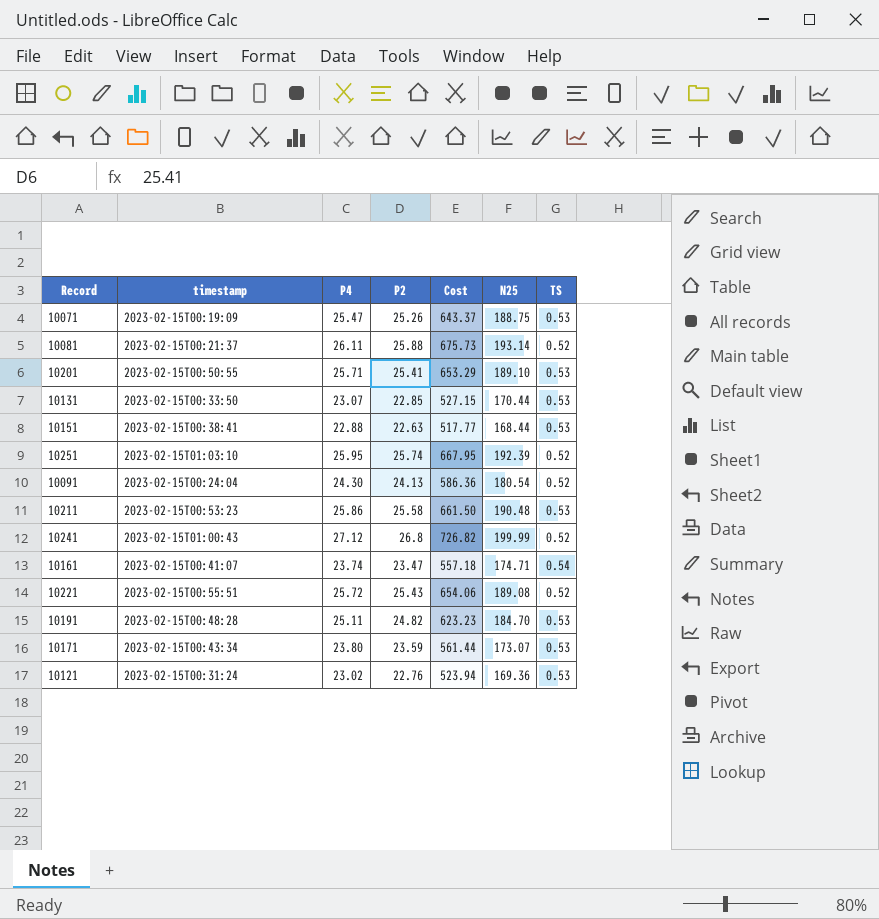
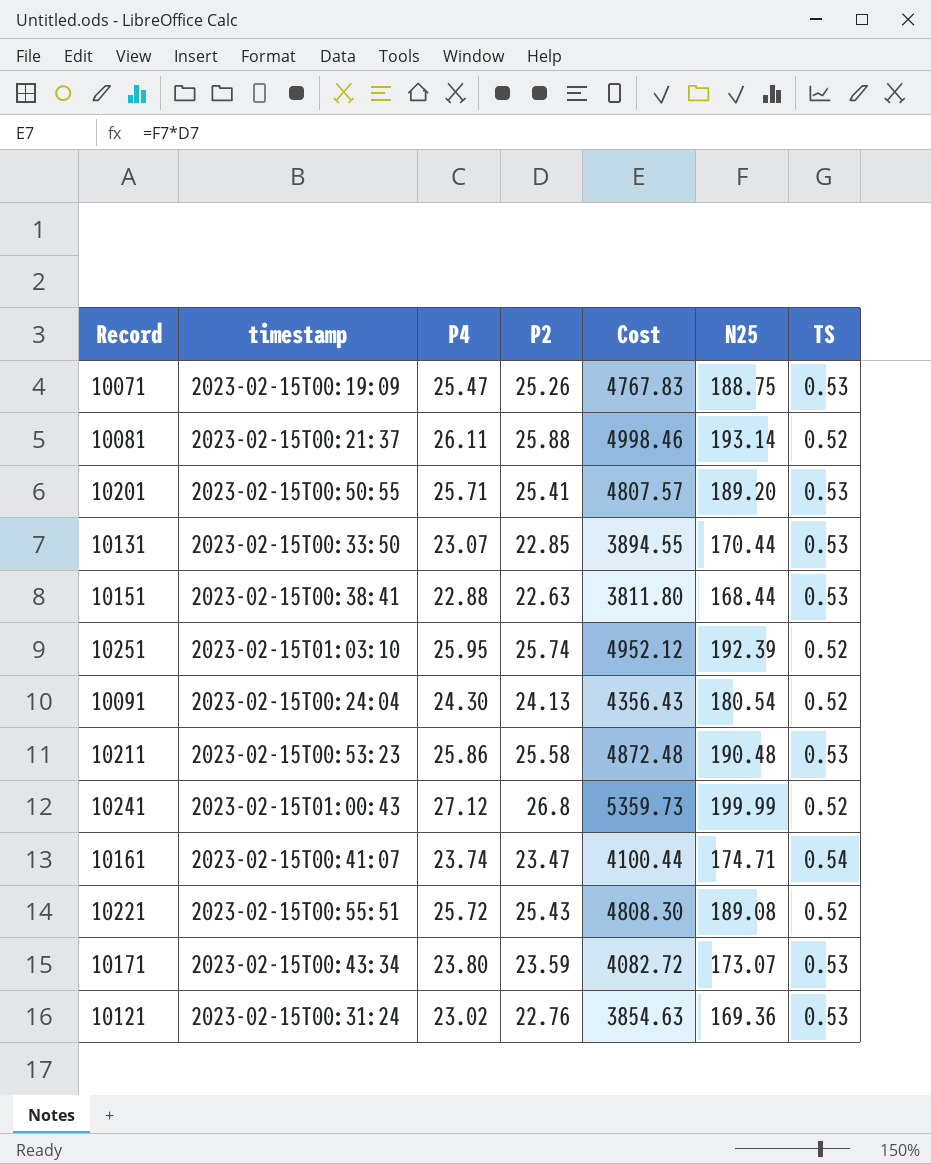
column Cost | formula: [P4] * [P2] -> [P2] * [N25]
row 10191: 2023-02-15T00:48:28 | 25.11 | 24.82 | 623.23 | 184.70 | 0.53 -> none
10201 | N25: 189.10 -> 189.20

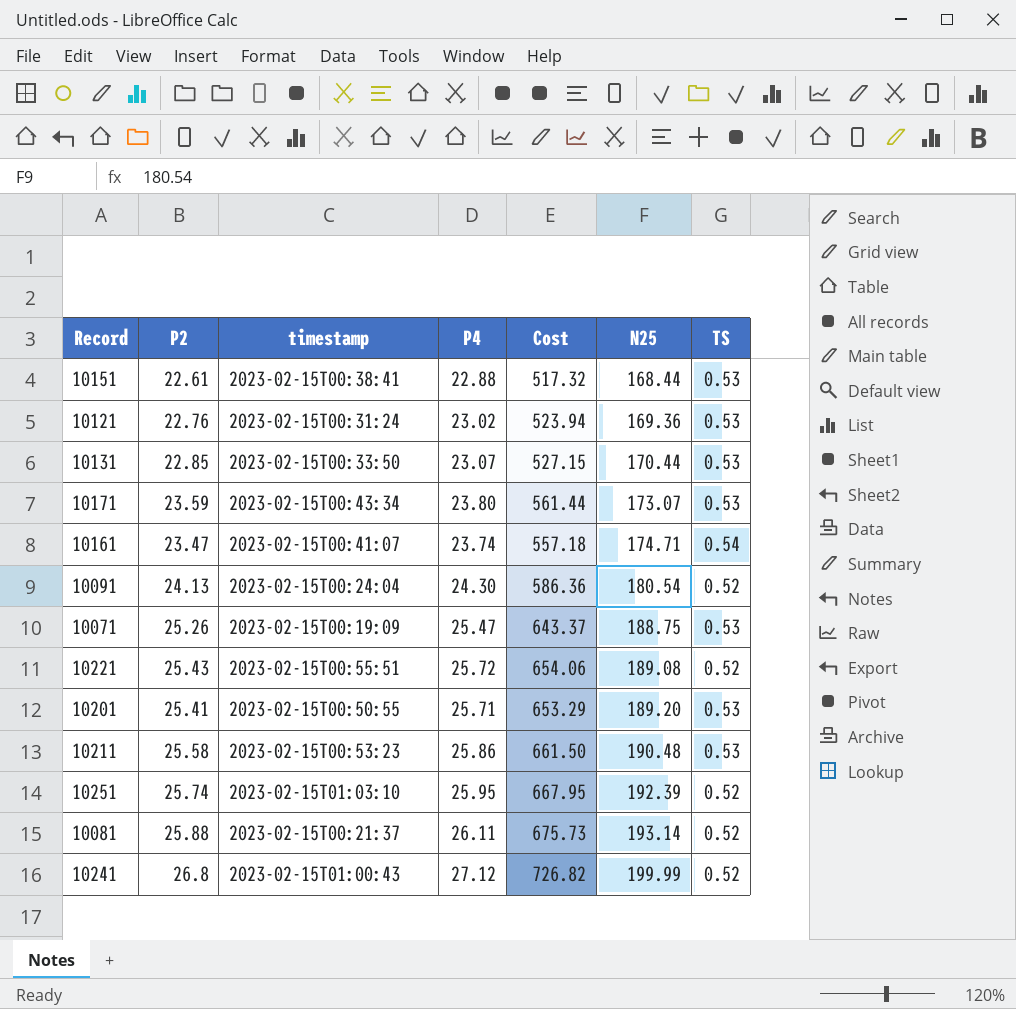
row order: none -> N25 ascending
column P2 | position: 4 -> 2
column Cost | formula: [P2] * [N25] -> [P2] * [P4]
10151 | P2: 22.63 -> 22.61

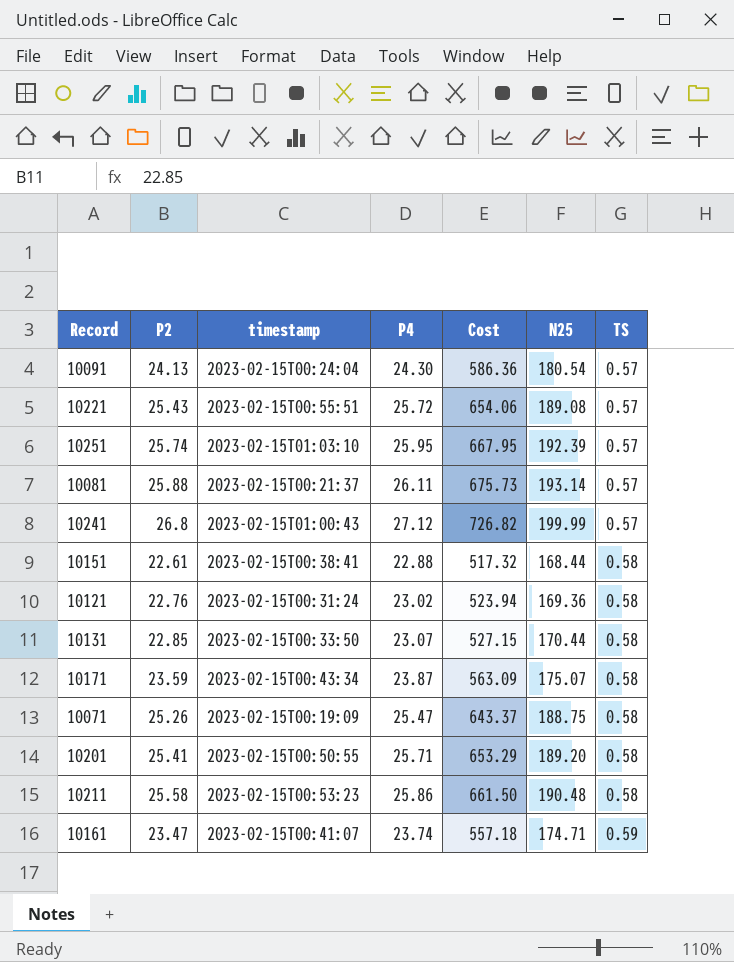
row order: N25 ascending -> TS ascending
10091 | TS: 0.52 -> 0.57
10221 | TS: 0.52 -> 0.57
10251 | TS: 0.52 -> 0.57
10081 | TS: 0.52 -> 0.57
10241 | TS: 0.52 -> 0.57
10151 | TS: 0.53 -> 0.58
10121 | TS: 0.53 -> 0.58
10131 | TS: 0.53 -> 0.58
10171 | P4: 23.80 -> 23.87
10171 | Cost: 561.44 -> 563.09
10171 | N25: 173.07 -> 175.07
10171 | TS: 0.53 -> 0.58
10071 | TS: 0.53 -> 0.58
10201 | TS: 0.53 -> 0.58
10211 | TS: 0.53 -> 0.58
10161 | TS: 0.54 -> 0.59

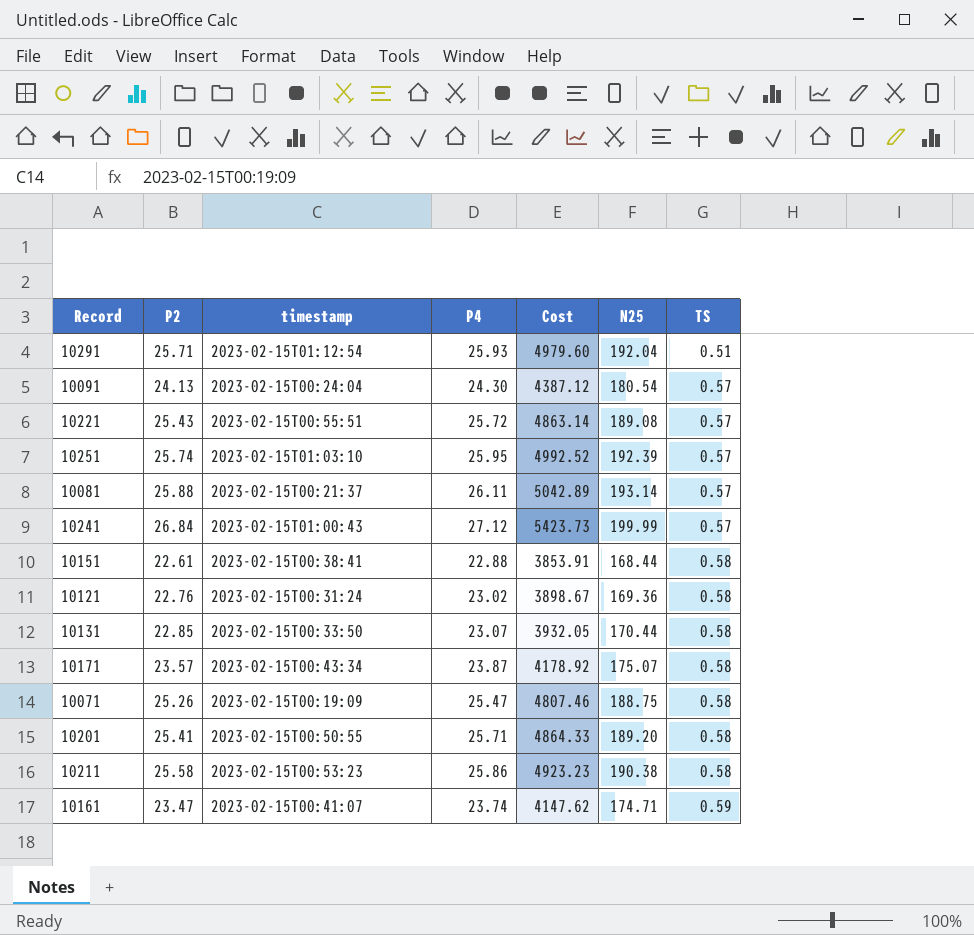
column Cost | formula: [P2] * [P4] -> [P4] * [N25]
row 10291: none -> 25.71 | 2023-02-15T01:12:54 | 25.93 | 4979.60 | 192.04 | 0.51
10241 | P2: 26.8 -> 26.84
10171 | P2: 23.59 -> 23.57
10211 | N25: 190.48 -> 190.38

